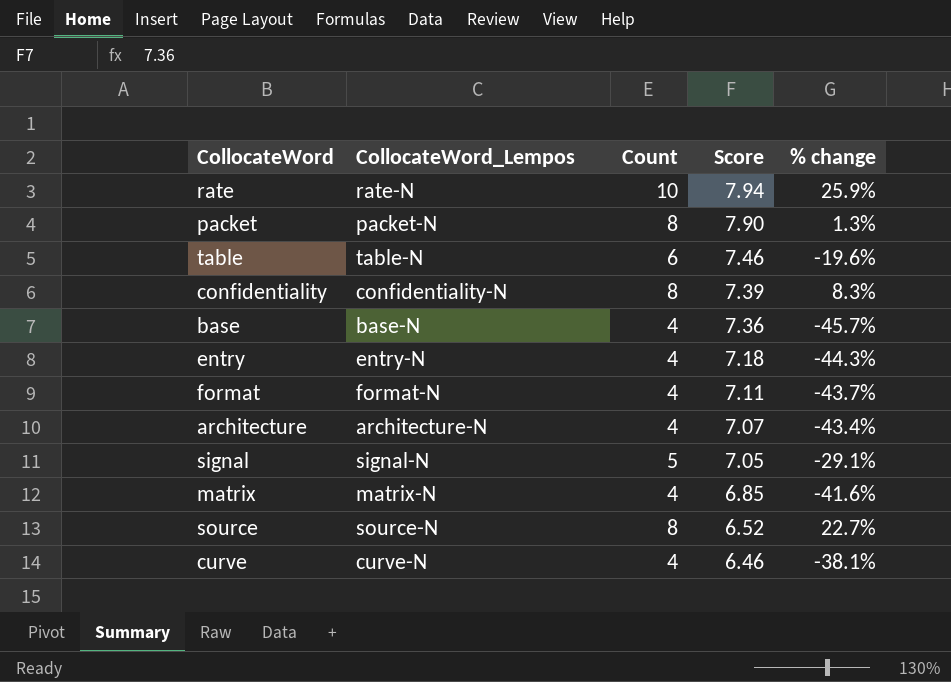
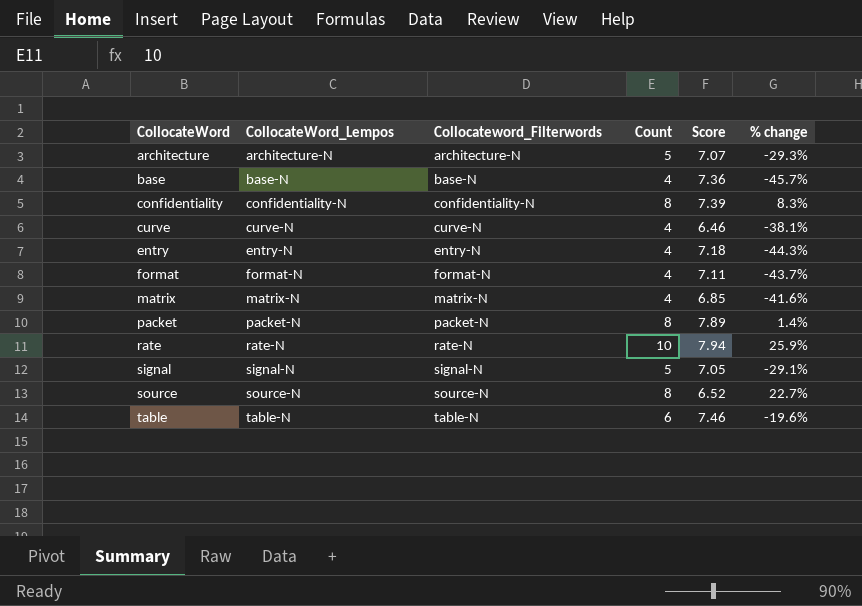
row order: Score descending -> CollocateWord ascending
column Collocateword_Filterwords | position: none -> 3
architecture | Count: 4 -> 5
architecture | % change: -43.4% -> -29.3%
packet | Score: 7.90 -> 7.89
packet | % change: 1.3% -> 1.4%

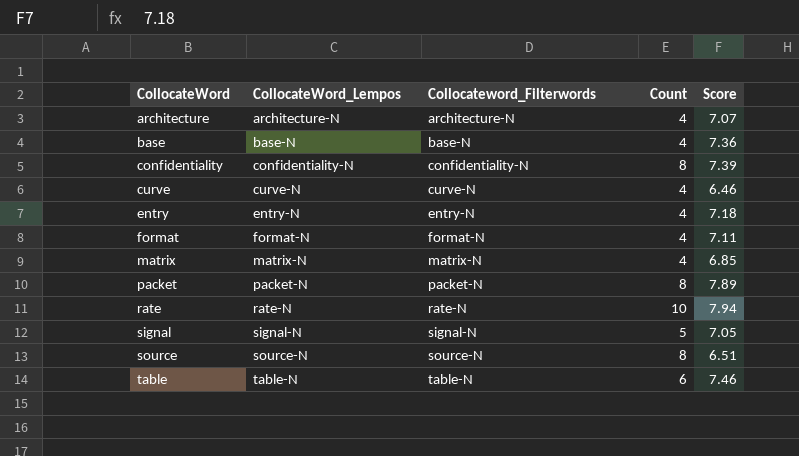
column % change | formula: ([Count] - [Score]) / [Score] -> none
architecture | Count: 5 -> 4
source | Score: 6.52 -> 6.51

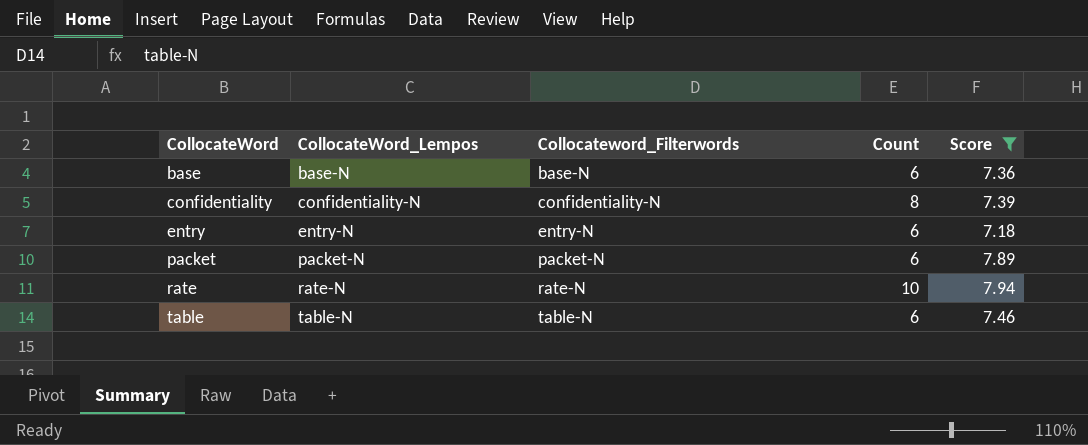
filter: none -> Score >= 7.18
base | Count: 4 -> 6
entry | Count: 4 -> 6
packet | Count: 8 -> 6

